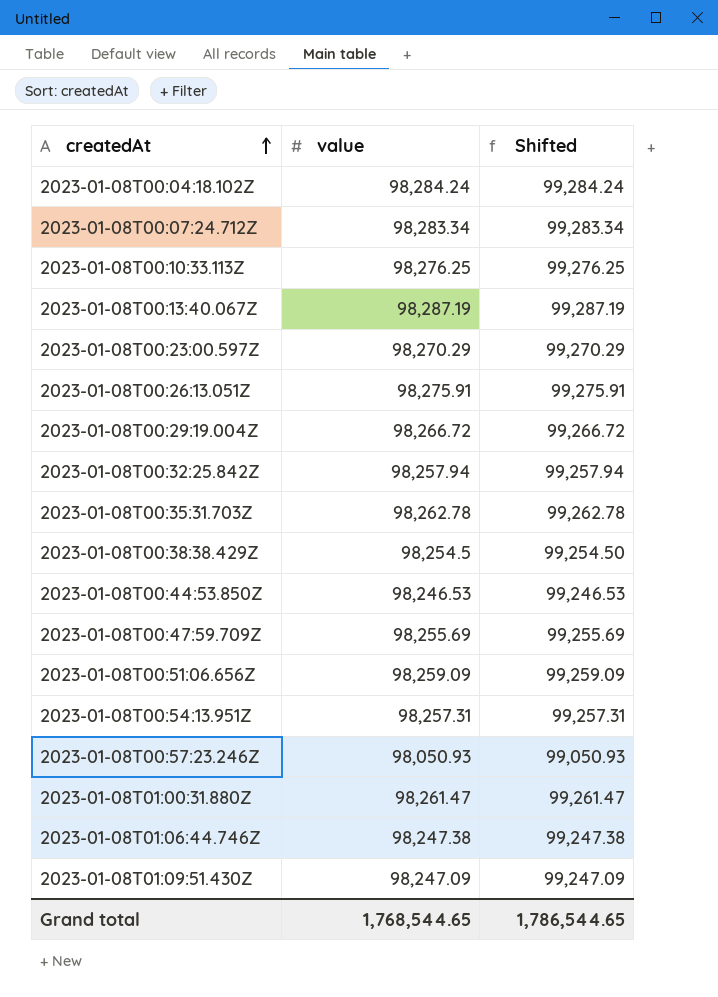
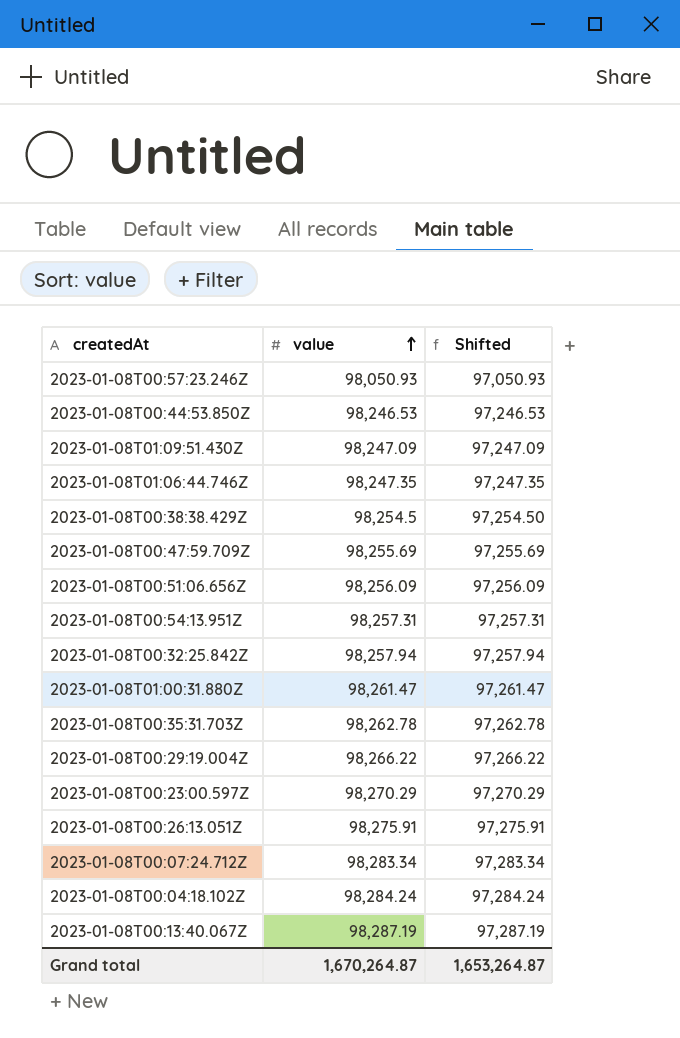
row order: createdAt ascending -> value ascending
column Shifted | formula: [value] + 1000 -> [value] - 1000
row 2023-01-08T00:10:33.113Z: 98,276.25 | 99,276.25 -> none
2023-01-08T01:06:44.746Z | value: 98,247.38 -> 98,247.35
2023-01-08T00:51:06.656Z | value: 98,259.09 -> 98,256.09
2023-01-08T00:29:19.004Z | value: 98,266.72 -> 98,266.22
Grand total | value: 1,768,544.65 -> 1,670,264.87
Grand total | Shifted: 1,786,544.65 -> 1,653,264.87

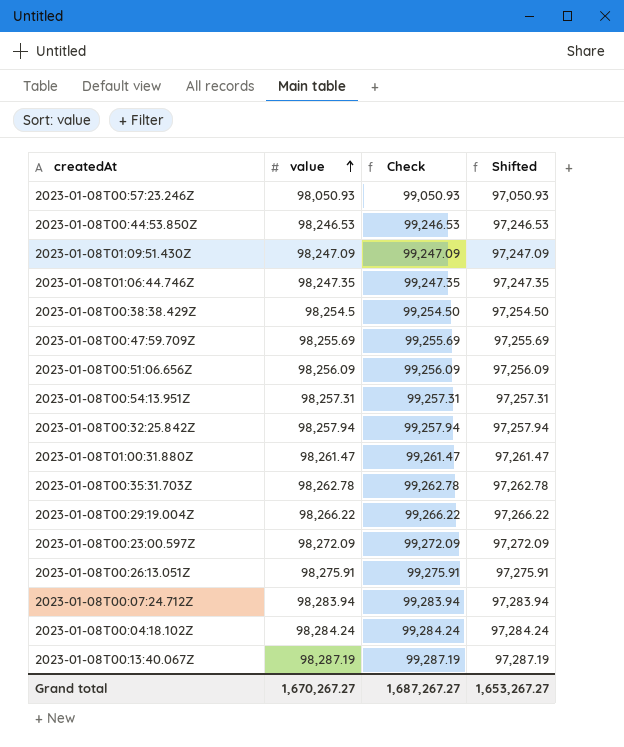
column Check | formula: none -> [value] + 1000
2023-01-08T00:23:00.597Z | value: 98,270.29 -> 98,272.09
2023-01-08T00:23:00.597Z | Shifted: 97,270.29 -> 97,272.09
2023-01-08T00:07:24.712Z | value: 98,283.34 -> 98,283.94
2023-01-08T00:07:24.712Z | Shifted: 97,283.34 -> 97,283.94
Grand total | value: 1,670,264.87 -> 1,670,267.27
Grand total | Shifted: 1,653,264.87 -> 1,653,267.27

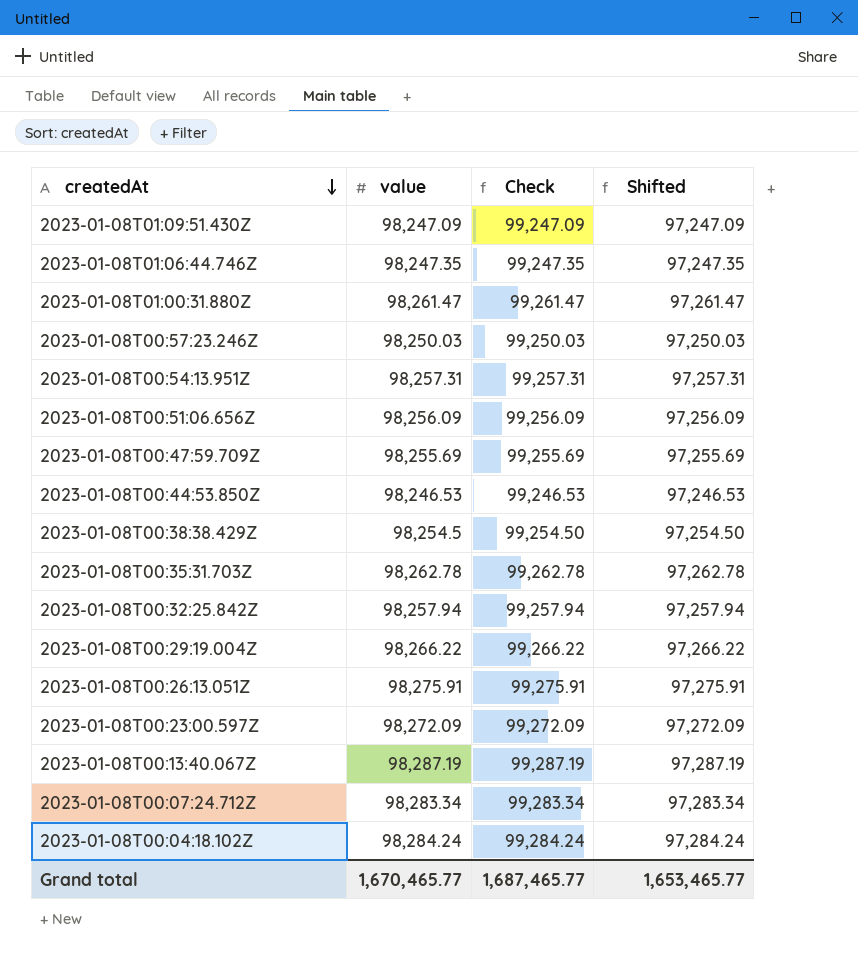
row order: value ascending -> createdAt descending
2023-01-08T00:57:23.246Z | value: 98,050.93 -> 98,250.03
2023-01-08T00:57:23.246Z | Check: 99,050.93 -> 99,250.03
2023-01-08T00:57:23.246Z | Shifted: 97,050.93 -> 97,250.03
2023-01-08T00:07:24.712Z | value: 98,283.94 -> 98,283.34
2023-01-08T00:07:24.712Z | Check: 99,283.94 -> 99,283.34
2023-01-08T00:07:24.712Z | Shifted: 97,283.94 -> 97,283.34
Grand total | value: 1,670,267.27 -> 1,670,465.77
Grand total | Check: 1,687,267.27 -> 1,687,465.77
Grand total | Shifted: 1,653,267.27 -> 1,653,465.77

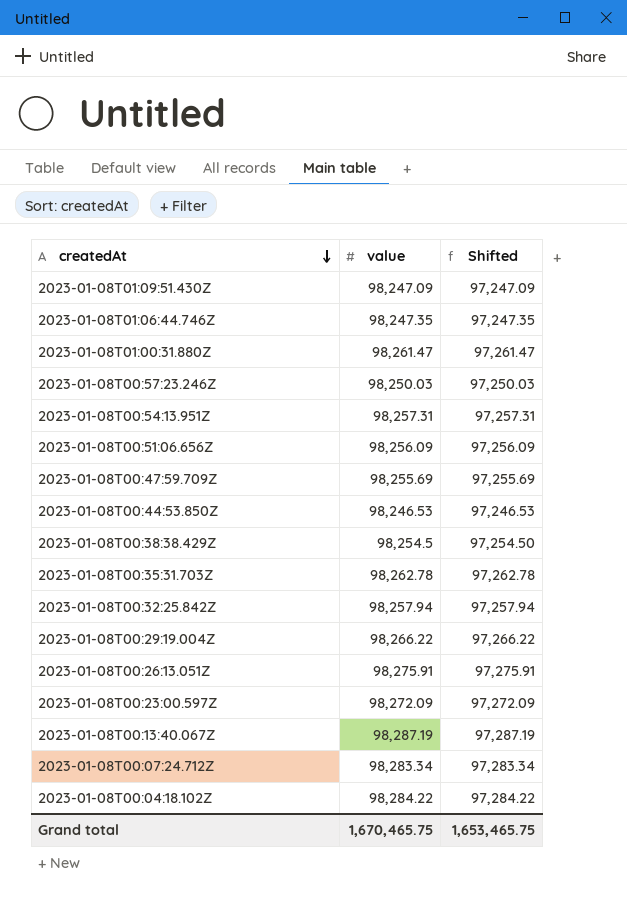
column Check | formula: [value] + 1000 -> none
2023-01-08T00:04:18.102Z | value: 98,284.24 -> 98,284.22
2023-01-08T00:04:18.102Z | Shifted: 97,284.24 -> 97,284.22
Grand total | value: 1,670,465.77 -> 1,670,465.75
Grand total | Shifted: 1,653,465.77 -> 1,653,465.75

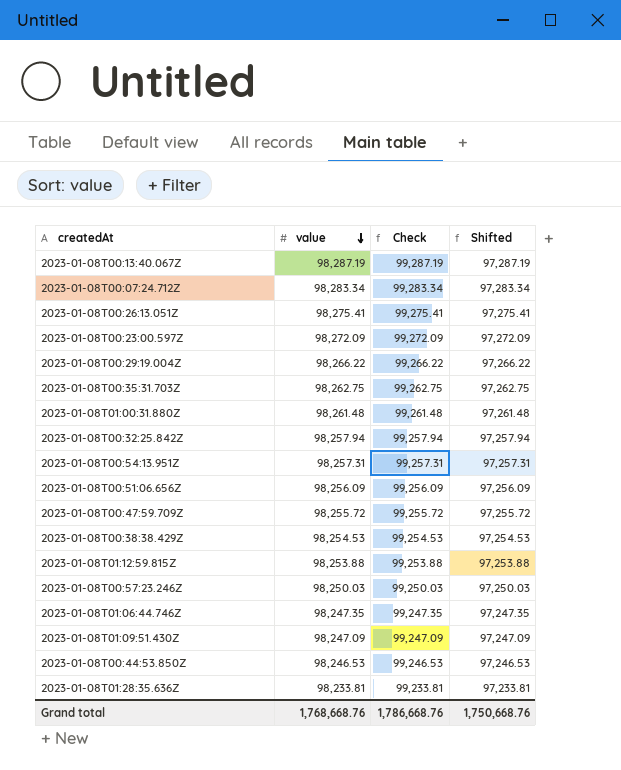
row order: createdAt descending -> value descending
column Check | formula: none -> [value] + 1000
row 2023-01-08T00:04:18.102Z: 98,284.22 | 97,284.22 -> none
2023-01-08T00:26:13.051Z | value: 98,275.91 -> 98,275.41
2023-01-08T00:26:13.051Z | Shifted: 97,275.91 -> 97,275.41
2023-01-08T00:35:31.703Z | value: 98,262.78 -> 98,262.75
2023-01-08T00:35:31.703Z | Shifted: 97,262.78 -> 97,262.75
2023-01-08T01:00:31.880Z | value: 98,261.47 -> 98,261.48
2023-01-08T01:00:31.880Z | Shifted: 97,261.47 -> 97,261.48
2023-01-08T00:47:59.709Z | value: 98,255.69 -> 98,255.72
2023-01-08T00:47:59.709Z | Shifted: 97,255.69 -> 97,255.72
2023-01-08T00:38:38.429Z | value: 98,254.5 -> 98,254.53
2023-01-08T00:38:38.429Z | Shifted: 97,254.50 -> 97,254.53
row 2023-01-08T01:12:59.815Z: none -> 98,253.88 | 99,253.88 | 97,253.88
row 2023-01-08T01:28:35.636Z: none -> 98,233.81 | 99,233.81 | 97,233.81
Grand total | value: 1,670,465.75 -> 1,768,668.76
Grand total | Shifted: 1,653,465.75 -> 1,750,668.76

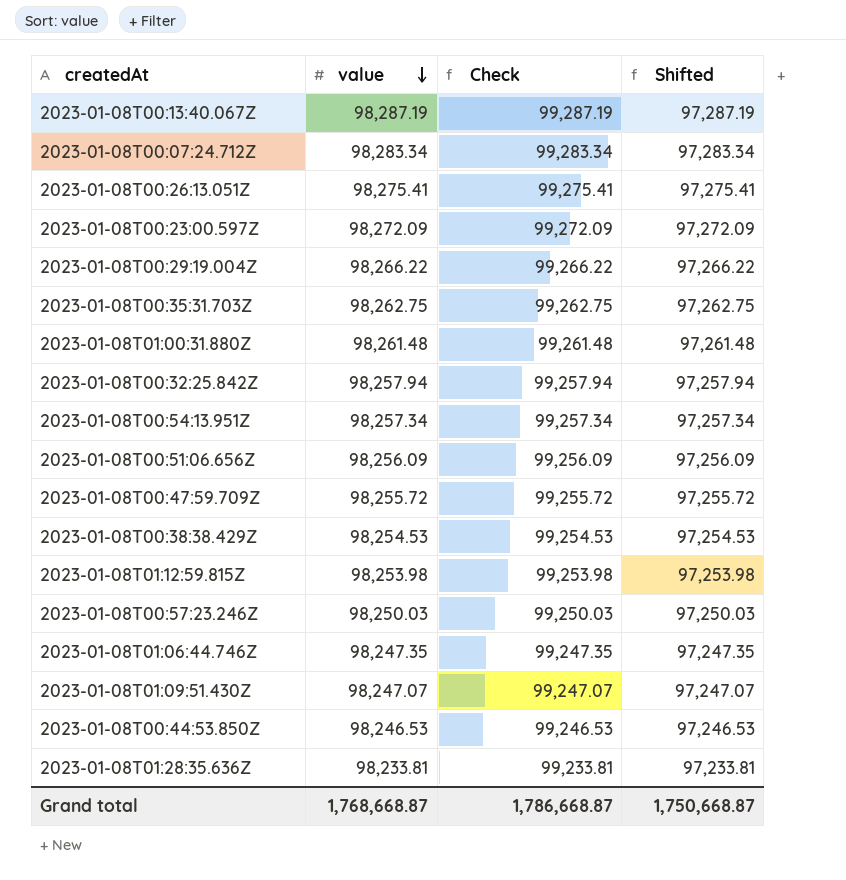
2023-01-08T00:54:13.951Z | value: 98,257.31 -> 98,257.34
2023-01-08T00:54:13.951Z | Check: 99,257.31 -> 99,257.34
2023-01-08T00:54:13.951Z | Shifted: 97,257.31 -> 97,257.34
2023-01-08T01:12:59.815Z | value: 98,253.88 -> 98,253.98
2023-01-08T01:12:59.815Z | Check: 99,253.88 -> 99,253.98
2023-01-08T01:12:59.815Z | Shifted: 97,253.88 -> 97,253.98
2023-01-08T01:09:51.430Z | value: 98,247.09 -> 98,247.07
2023-01-08T01:09:51.430Z | Check: 99,247.09 -> 99,247.07
2023-01-08T01:09:51.430Z | Shifted: 97,247.09 -> 97,247.07
Grand total | value: 1,768,668.76 -> 1,768,668.87
Grand total | Check: 1,786,668.76 -> 1,786,668.87
Grand total | Shifted: 1,750,668.76 -> 1,750,668.87

